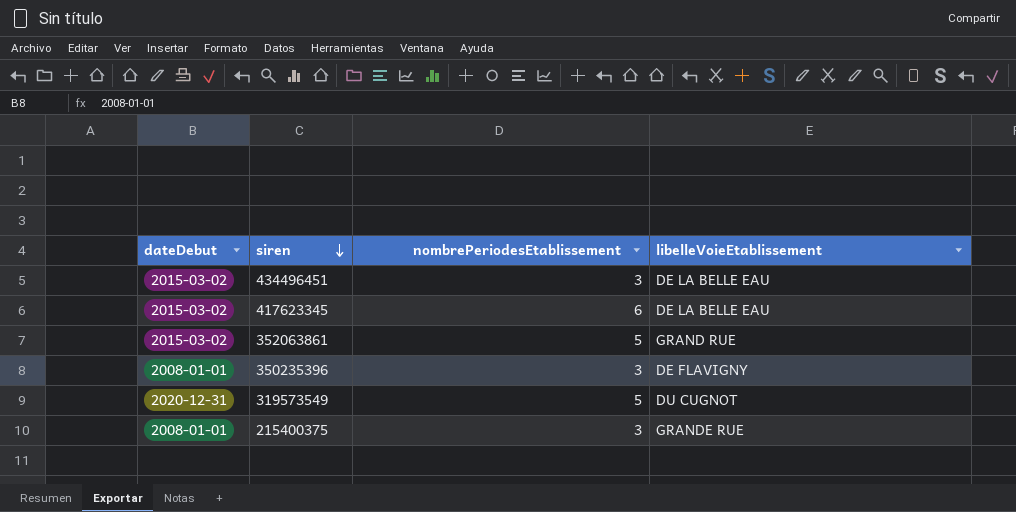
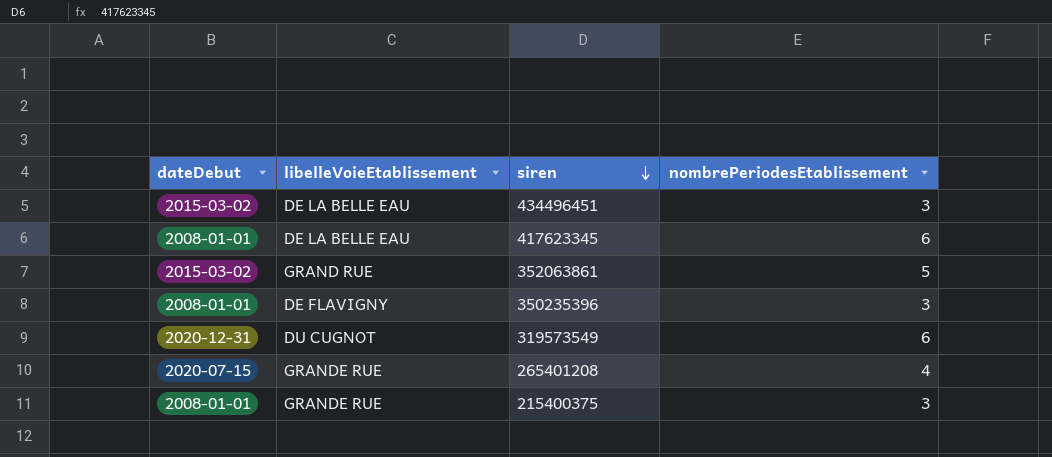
column libelleVoieEtablissement | position: 4 -> 2
417623345 | dateDebut: 2015-03-02 -> 2008-01-01
319573549 | nombrePeriodesEtablissement: 5 -> 6
row 265401208: none -> 2020-07-15 | GRANDE RUE | 4

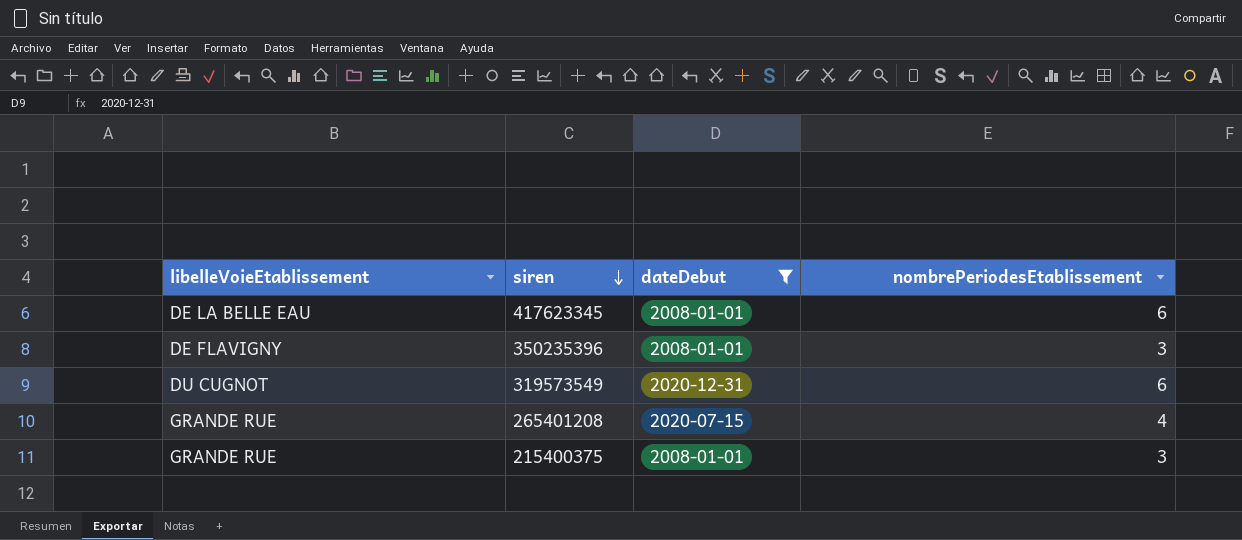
filter: none -> dateDebut != 2015-03-02
column dateDebut | position: 1 -> 3

